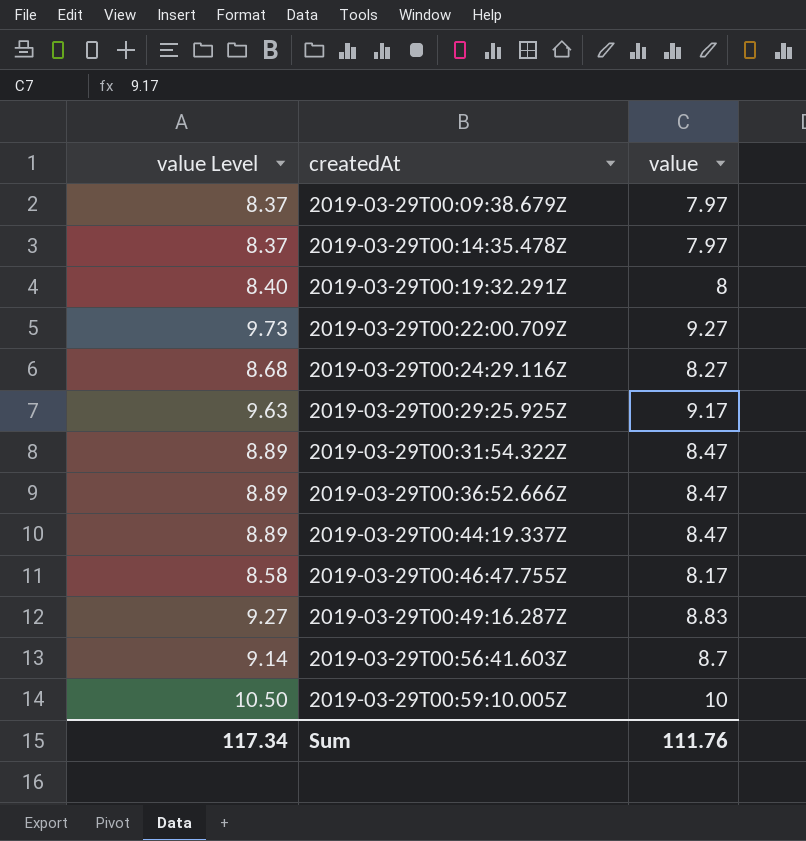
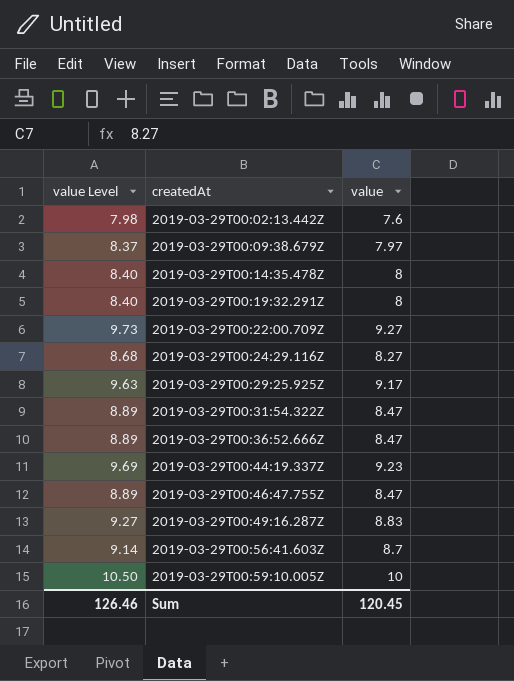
row 2019-03-29T00:02:13.442Z: none -> 7.98 | 7.6
2019-03-29T00:14:35.478Z | value Level: 8.37 -> 8.40
2019-03-29T00:14:35.478Z | value: 7.97 -> 8
2019-03-29T00:44:19.337Z | value Level: 8.89 -> 9.69
2019-03-29T00:44:19.337Z | value: 8.47 -> 9.23
2019-03-29T00:46:47.755Z | value Level: 8.58 -> 8.89
2019-03-29T00:46:47.755Z | value: 8.17 -> 8.47
Sum | value Level: 117.34 -> 126.46
Sum | value: 111.76 -> 120.45

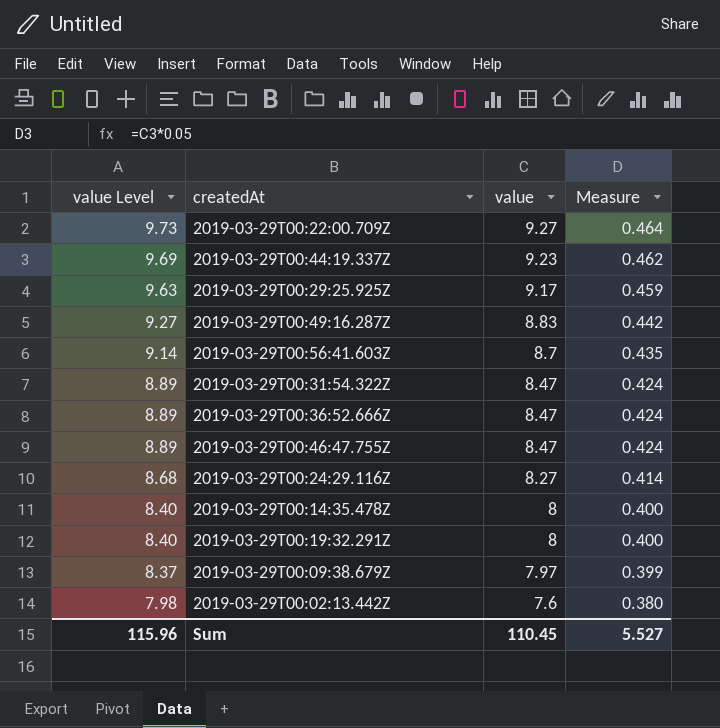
row order: createdAt ascending -> value Level descending
column Measure | formula: none -> [value] * 0.05
row 2019-03-29T00:59:10.005Z: 10.50 | 10 -> none
Sum | value Level: 126.46 -> 115.96
Sum | value: 120.45 -> 110.45

